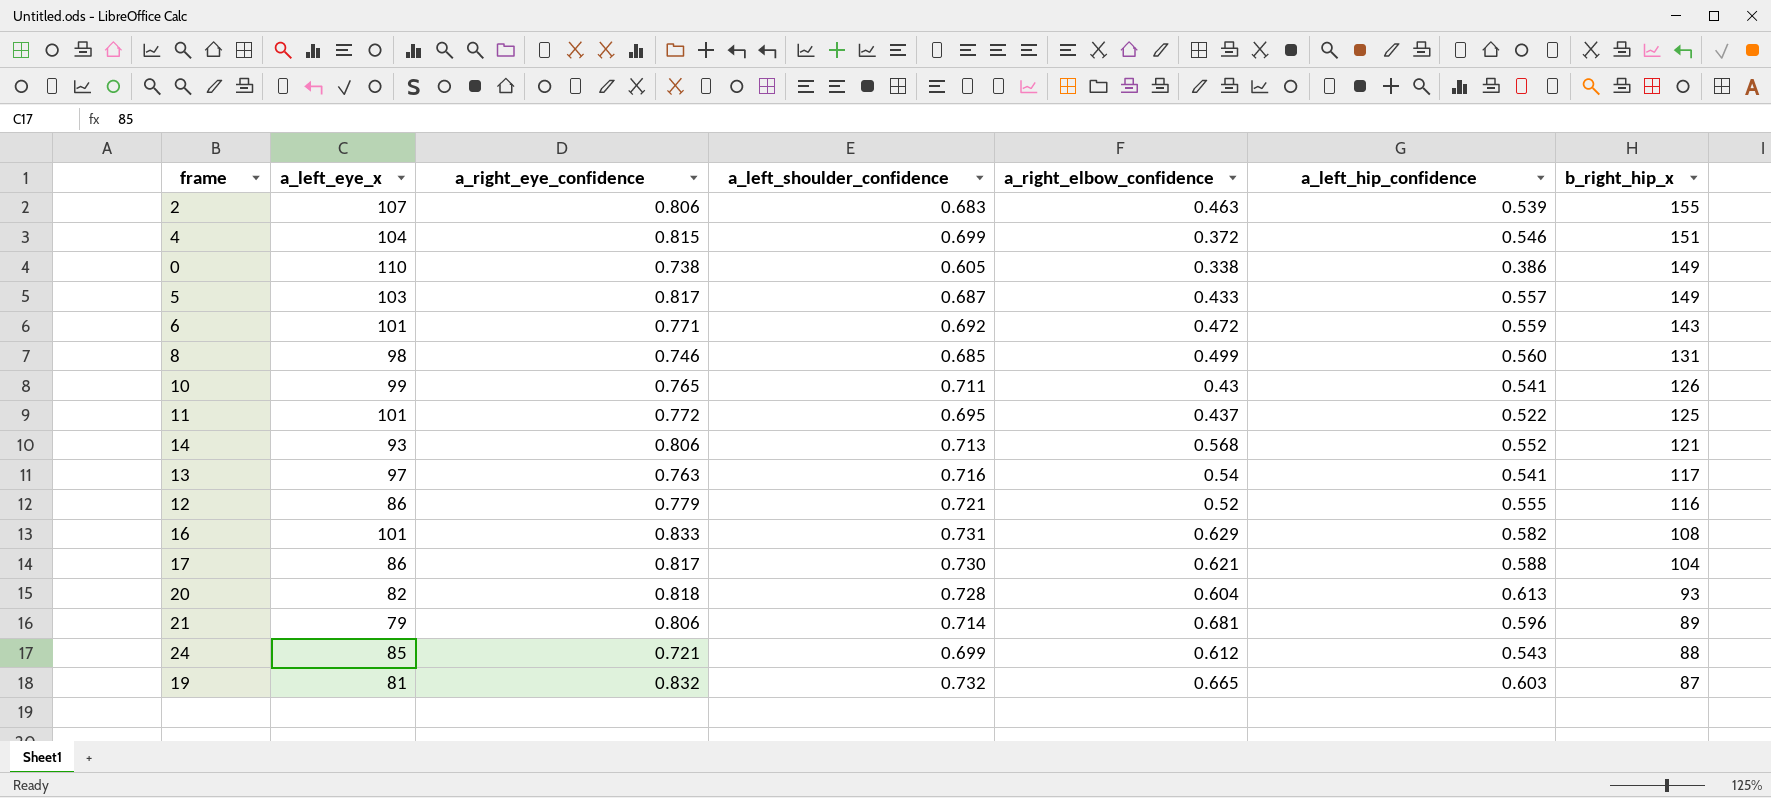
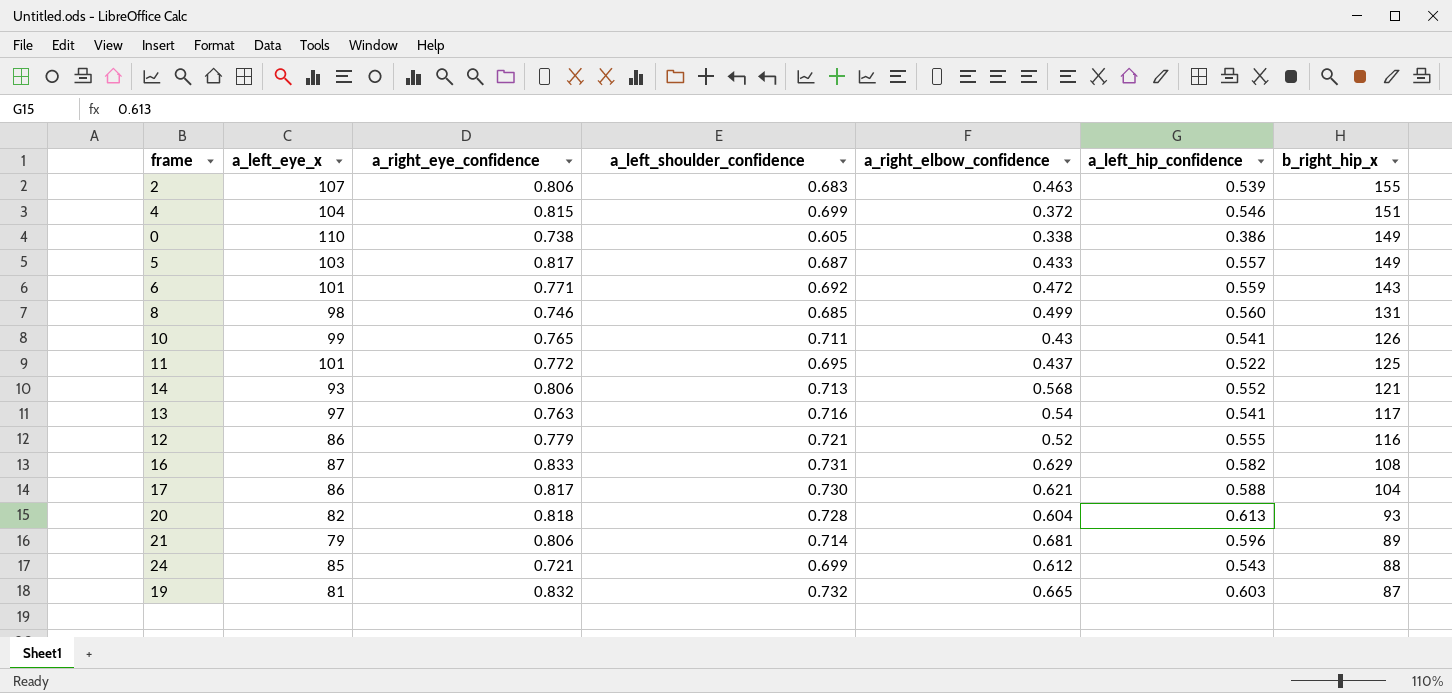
16 | a_left_eye_x: 101 -> 87

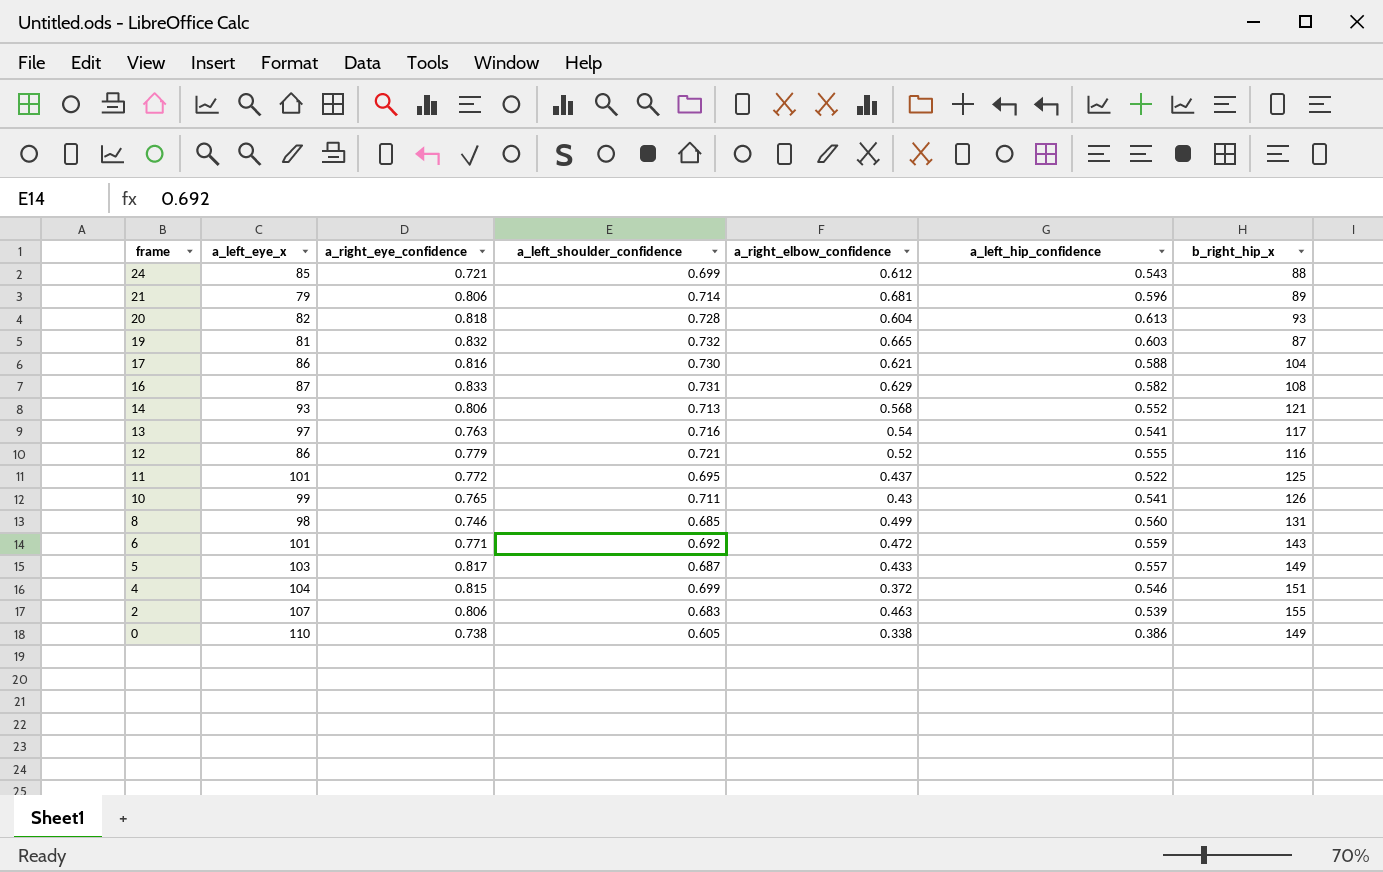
row order: b_right_hip_x descending -> frame descending
17 | a_right_eye_confidence: 0.817 -> 0.816

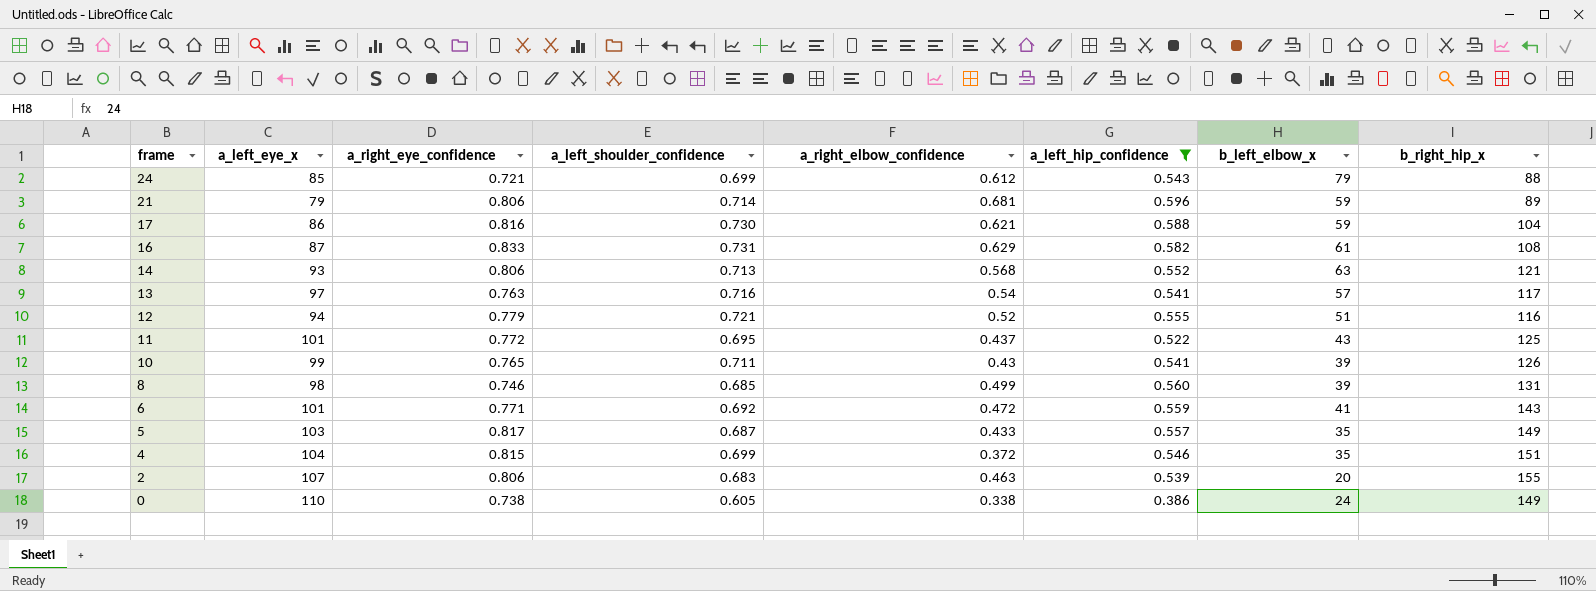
filter: none -> a_left_hip_confidence <= 0.596
column b_left_elbow_x | position: none -> 7
12 | a_left_eye_x: 86 -> 94

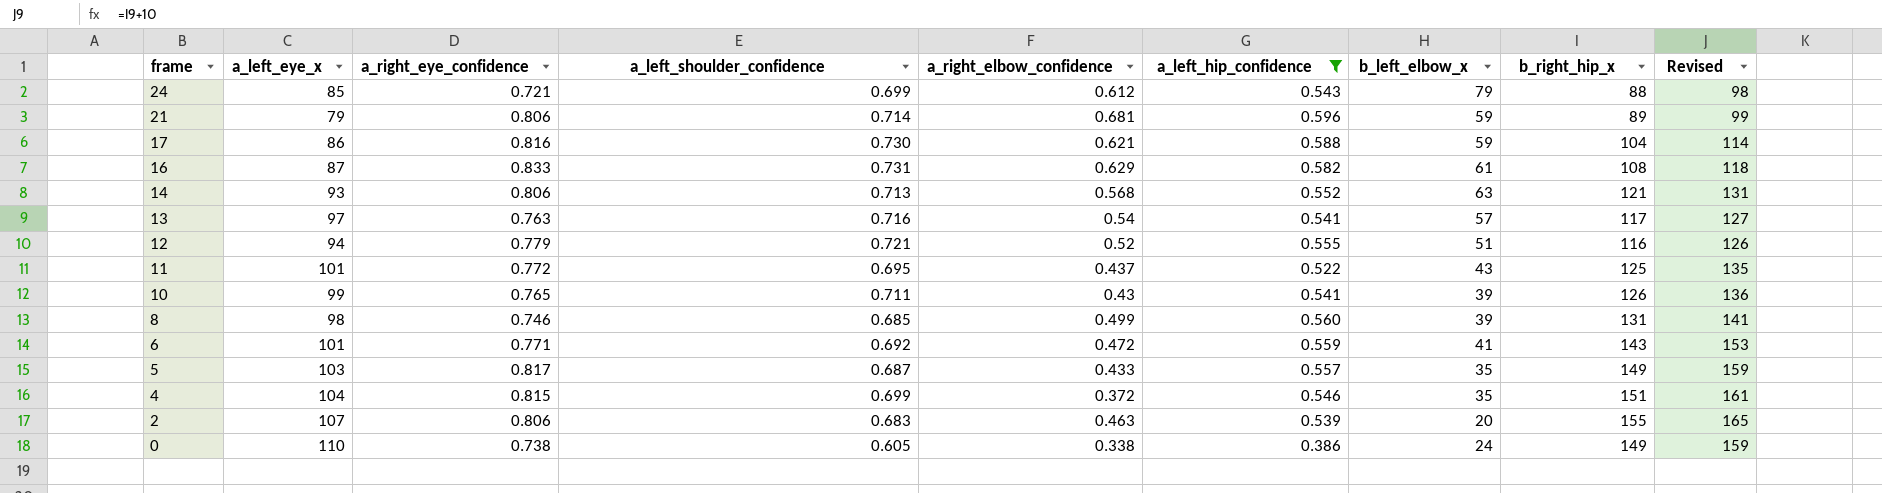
column Revised | formula: none -> [b_right_hip_x] + 10

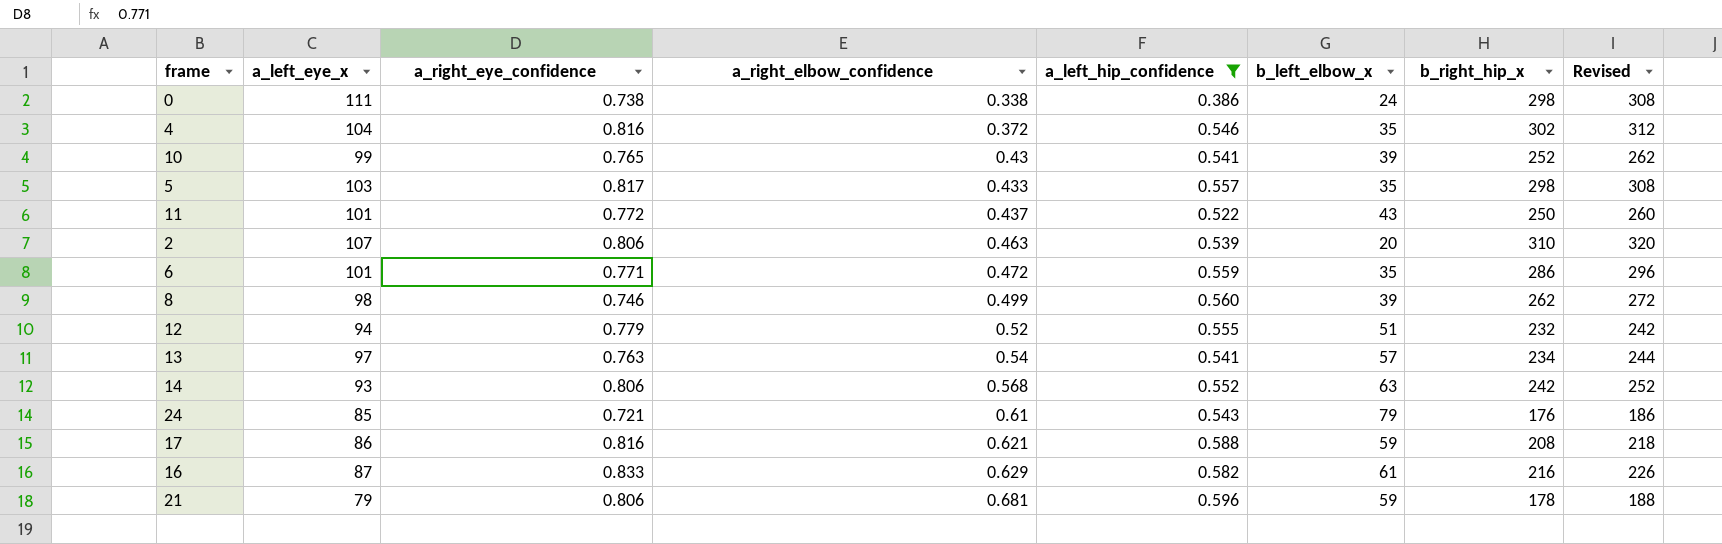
row order: frame descending -> a_right_elbow_confidence ascending
column a_left_shoulder_confidence | position: 4 -> none
0 | a_left_eye_x: 110 -> 111
0 | b_right_hip_x: 149 -> 298
0 | Revised: 159 -> 308
4 | a_right_eye_confidence: 0.815 -> 0.816
4 | b_right_hip_x: 151 -> 302
4 | Revised: 161 -> 312
10 | b_right_hip_x: 126 -> 252
10 | Revised: 136 -> 262
5 | b_right_hip_x: 149 -> 298
5 | Revised: 159 -> 308
11 | b_right_hip_x: 125 -> 250
11 | Revised: 135 -> 260
2 | b_right_hip_x: 155 -> 310
2 | Revised: 165 -> 320
6 | b_left_elbow_x: 41 -> 35
6 | b_right_hip_x: 143 -> 286
6 | Revised: 153 -> 296
8 | b_right_hip_x: 131 -> 262
8 | Revised: 141 -> 272
12 | b_right_hip_x: 116 -> 232
12 | Revised: 126 -> 242
13 | b_right_hip_x: 117 -> 234
13 | Revised: 127 -> 244
14 | b_right_hip_x: 121 -> 242
14 | Revised: 131 -> 252
24 | a_right_elbow_confidence: 0.612 -> 0.61
24 | b_right_hip_x: 88 -> 176
24 | Revised: 98 -> 186
17 | b_right_hip_x: 104 -> 208
17 | Revised: 114 -> 218
16 | b_right_hip_x: 108 -> 216
16 | Revised: 118 -> 226
21 | b_right_hip_x: 89 -> 178
21 | Revised: 99 -> 188

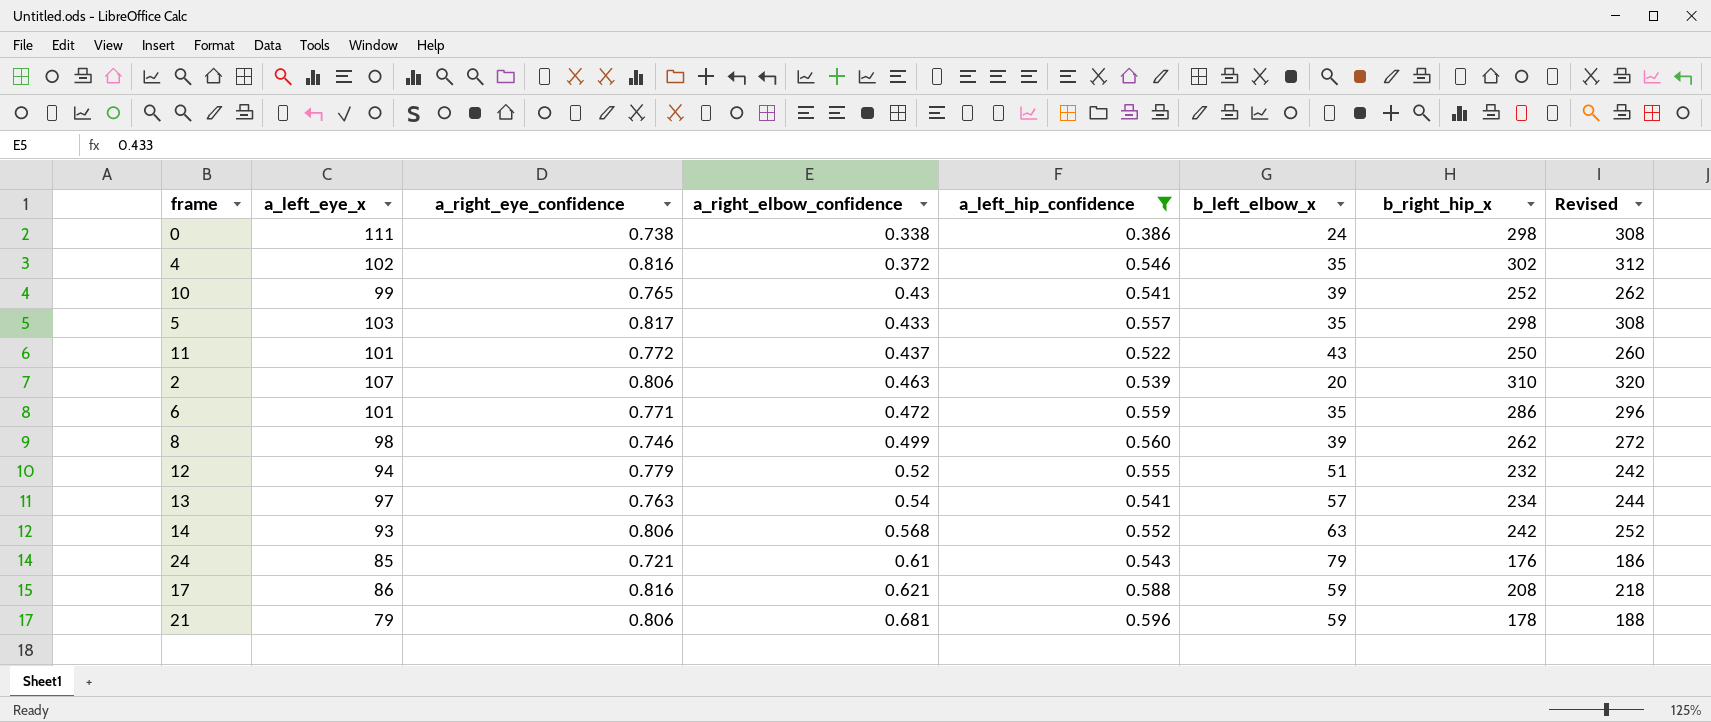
row 16: 87 | 0.833 | 0.629 | 0.582 | 61 | 216 | 226 -> none
4 | a_left_eye_x: 104 -> 102

